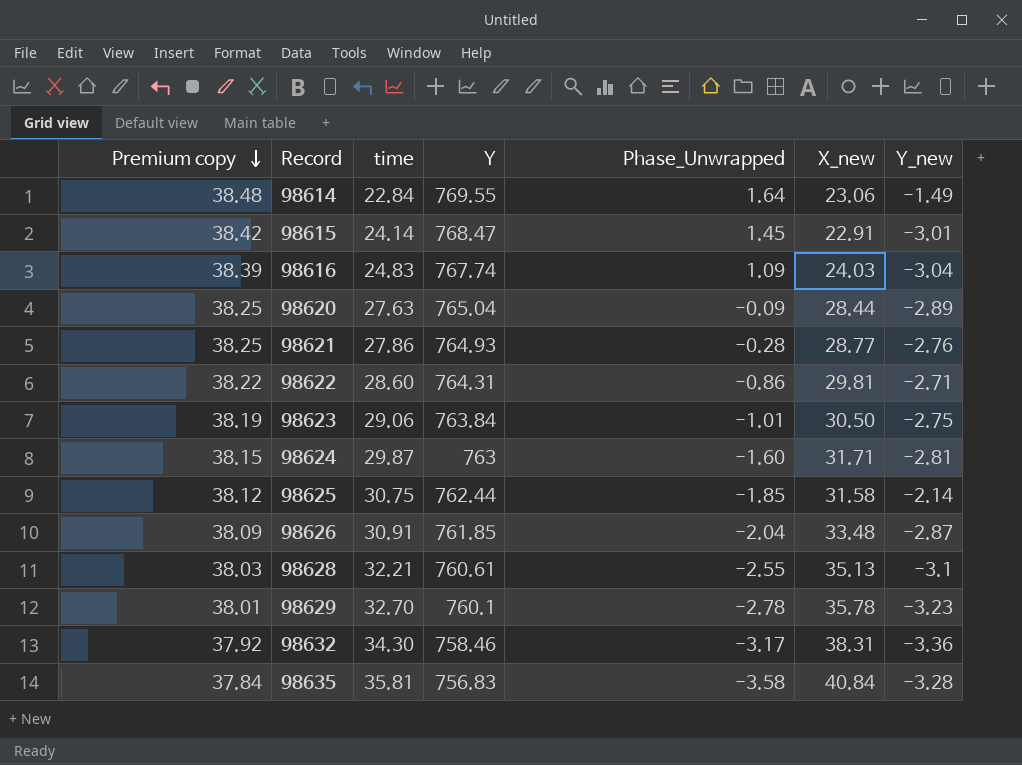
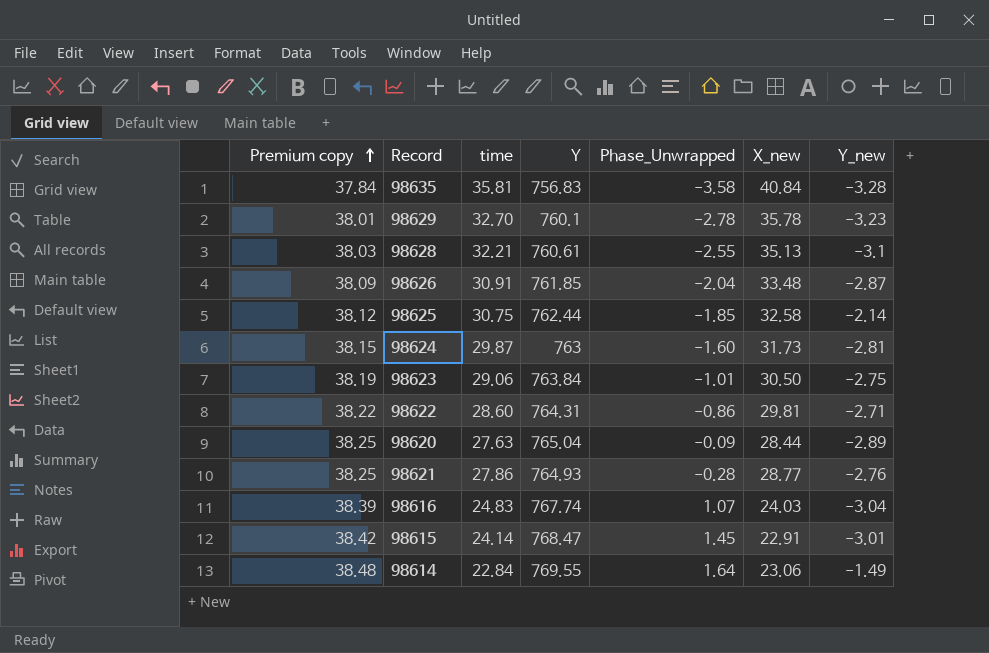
row order: Premium copy descending -> Premium copy ascending
row 98632: 37.92 | 34.30 | 758.46 | -3.17 | 38.31 | -3.36 -> none
98625 | X_new: 31.58 -> 32.58
98624 | X_new: 31.71 -> 31.73
98616 | Phase_Unwrapped: 1.09 -> 1.07

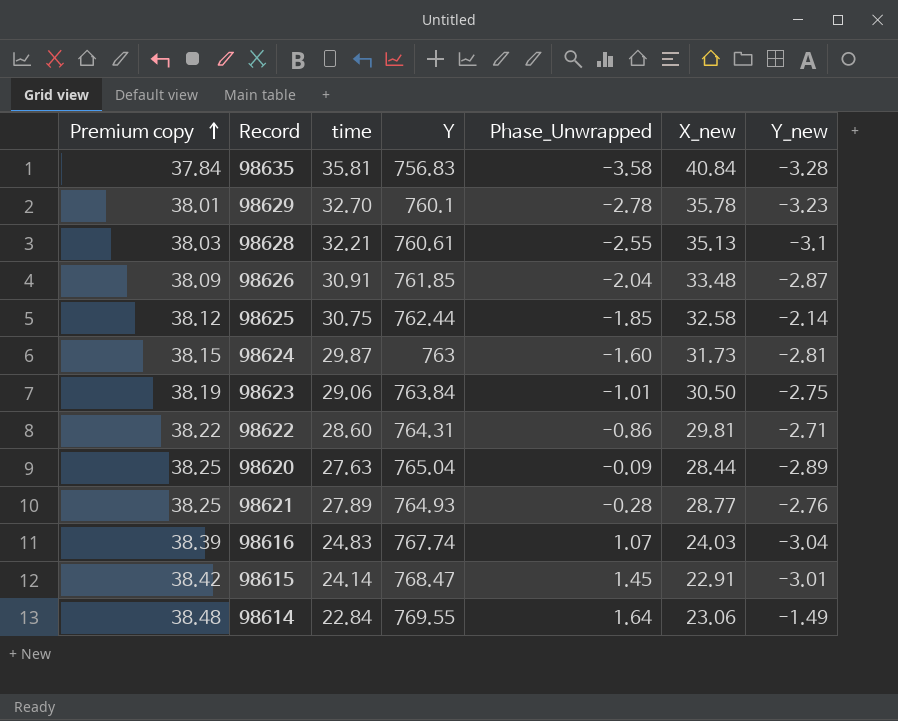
98621 | time: 27.86 -> 27.89

